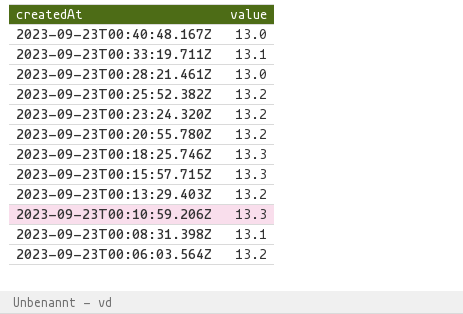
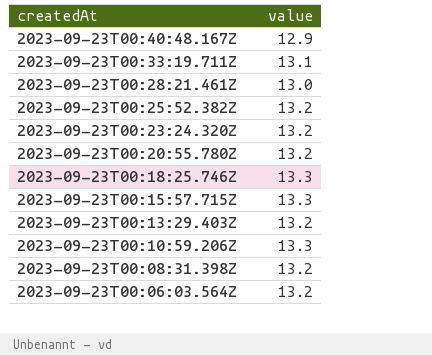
2023-09-23T00:40:48.167Z | value: 13.0 -> 12.9
2023-09-23T00:08:31.398Z | value: 13.1 -> 13.2

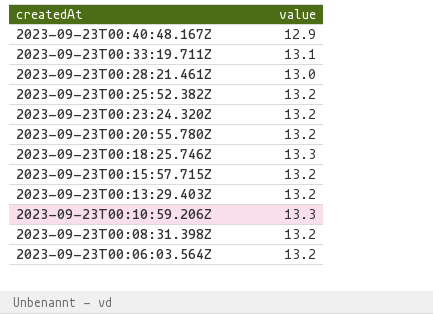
2023-09-23T00:15:57.715Z | value: 13.3 -> 13.2

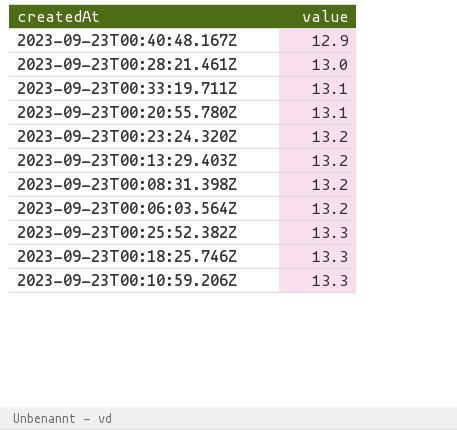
row order: createdAt descending -> value ascending
row 2023-09-23T00:15:57.715Z: 13.2 -> none
2023-09-23T00:20:55.780Z | value: 13.2 -> 13.1
2023-09-23T00:25:52.382Z | value: 13.2 -> 13.3

